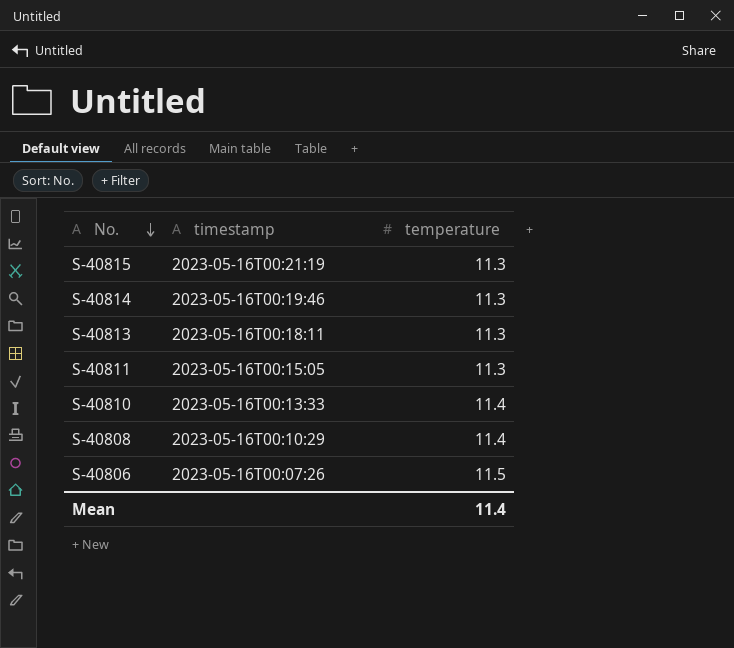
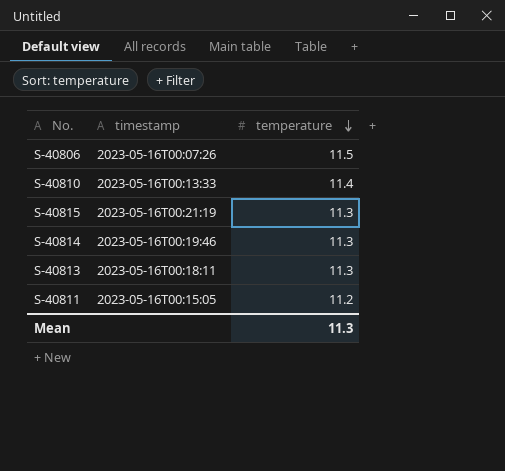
row order: No. descending -> temperature descending
row S-40808: 2023-05-16T00:10:29 | 11.4 -> none
S-40811 | temperature: 11.3 -> 11.2
Mean | temperature: 11.4 -> 11.3

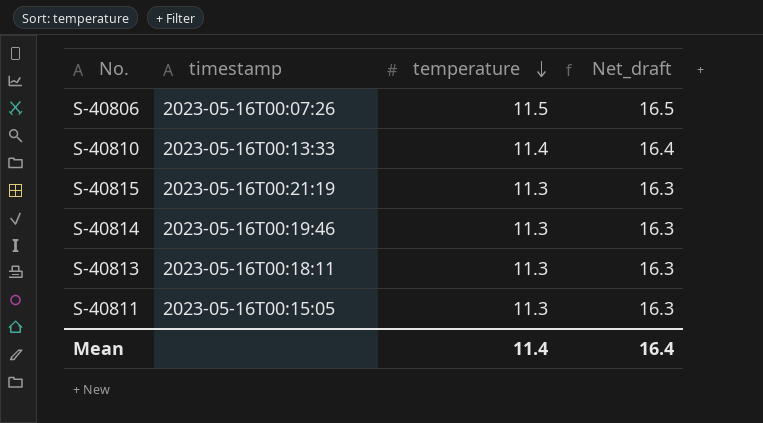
column Net_draft | formula: none -> [temperature] + 5
S-40811 | temperature: 11.2 -> 11.3
Mean | temperature: 11.3 -> 11.4

